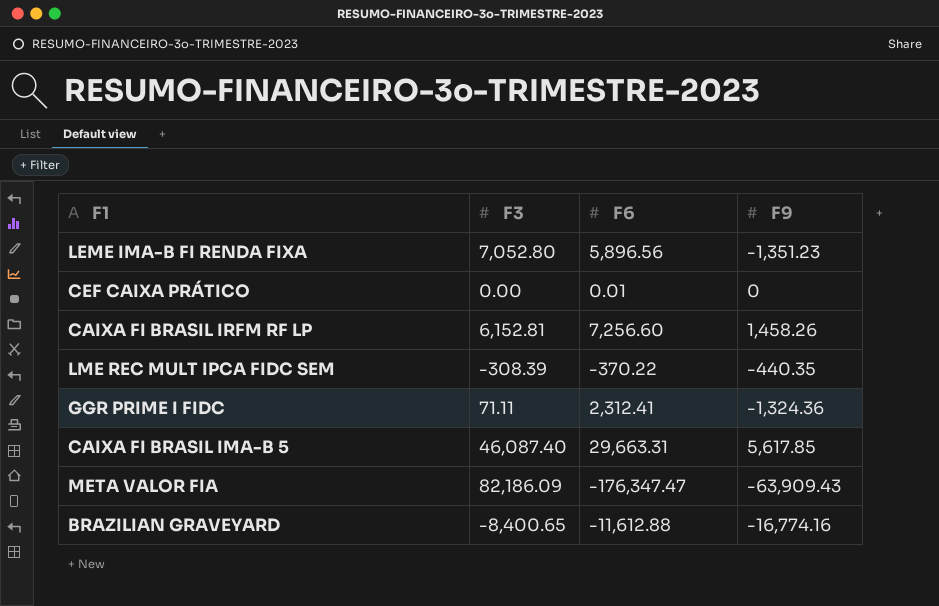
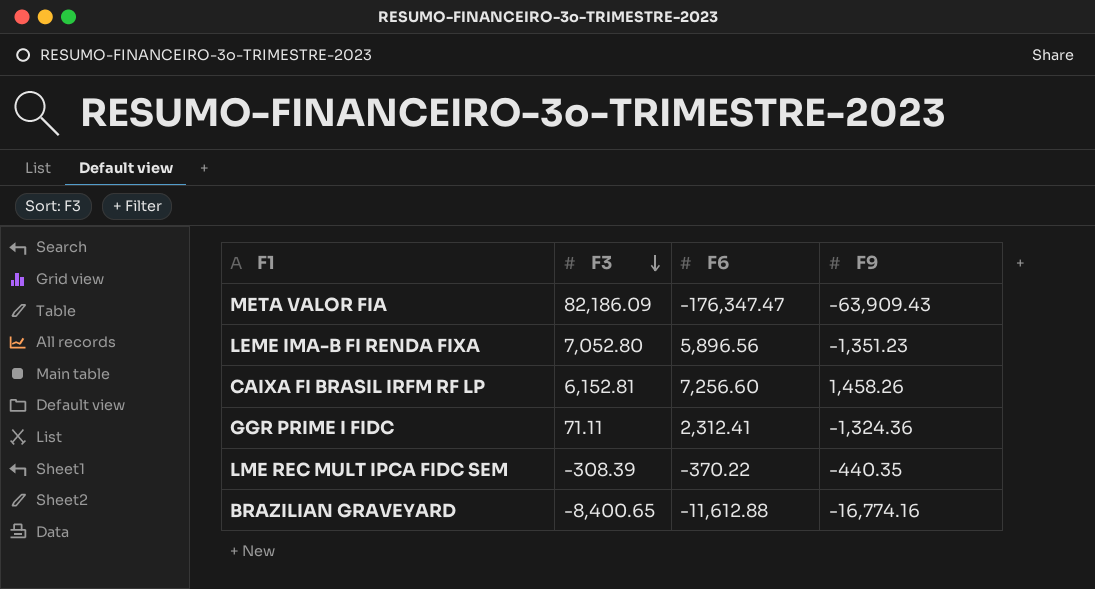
row order: none -> F3 descending
row CEF CAIXA PRÁTICO: 0.00 | 0.01 | 0 -> none
row CAIXA FI BRASIL IMA-B 5: 46,087.40 | 29,663.31 | 5,617.85 -> none

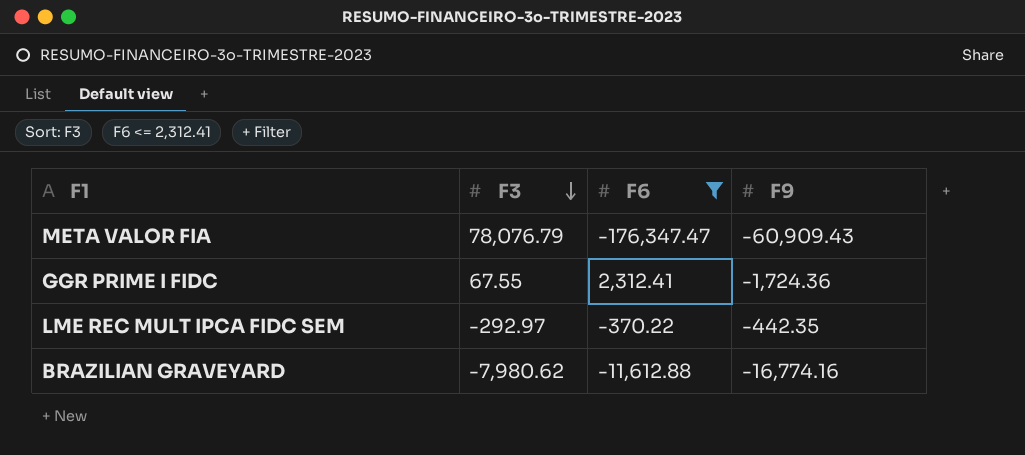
filter: none -> F6 <= 2,312.41
META VALOR FIA | F3: 82,186.09 -> 78,076.79
META VALOR FIA | F9: -63,909.43 -> -60,909.43
GGR PRIME I FIDC | F3: 71.11 -> 67.55
GGR PRIME I FIDC | F9: -1,324.36 -> -1,724.36
LME REC MULT IPCA FIDC SEM | F3: -308.39 -> -292.97
LME REC MULT IPCA FIDC SEM | F9: -440.35 -> -442.35
BRAZILIAN GRAVEYARD | F3: -8,400.65 -> -7,980.62

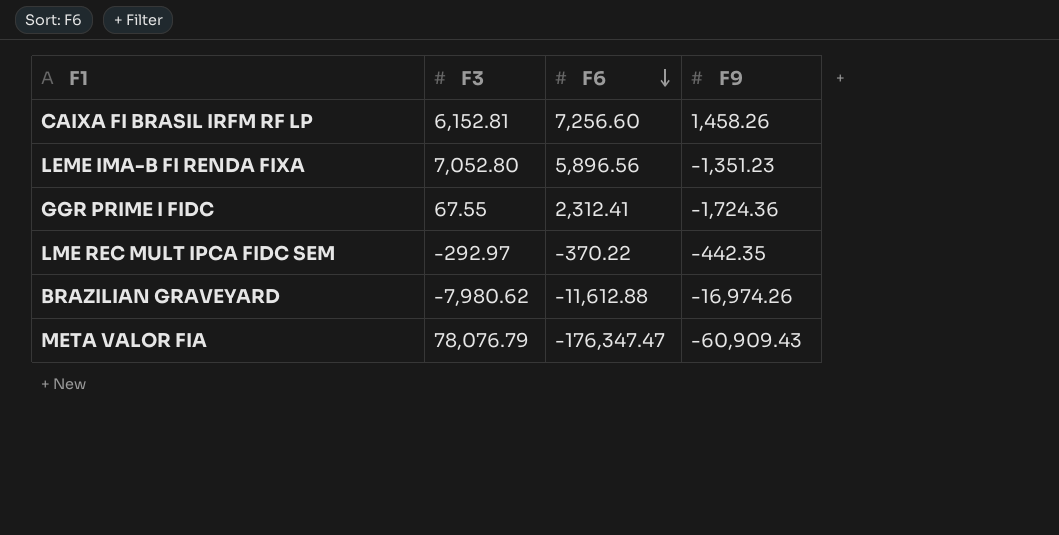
filter: F6 <= 2,312.41 -> none
row order: F3 descending -> F6 descending
BRAZILIAN GRAVEYARD | F9: -16,774.16 -> -16,974.26

